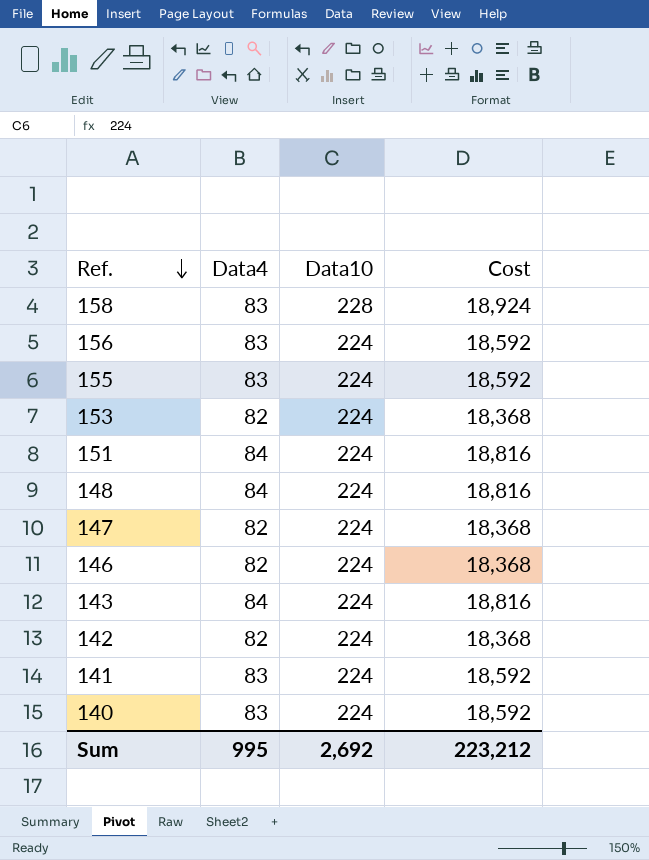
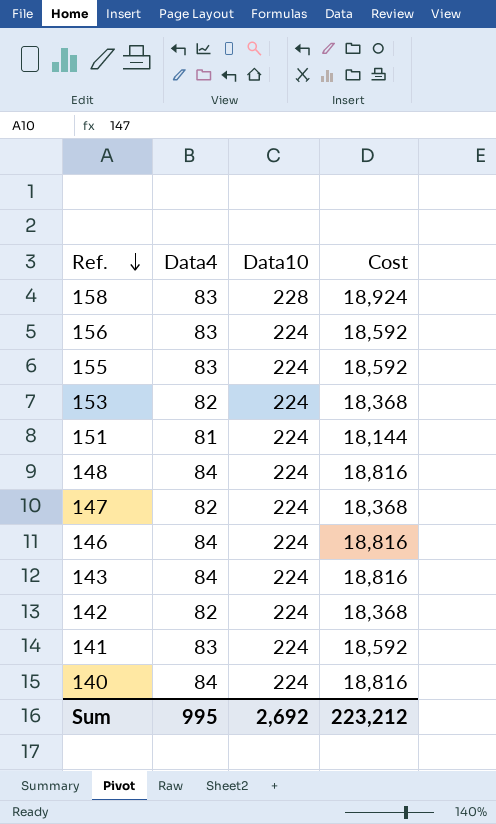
151 | Data4: 84 -> 81
151 | Cost: 18,816 -> 18,144
146 | Data4: 82 -> 84
146 | Cost: 18,368 -> 18,816
140 | Data4: 83 -> 84
140 | Cost: 18,592 -> 18,816

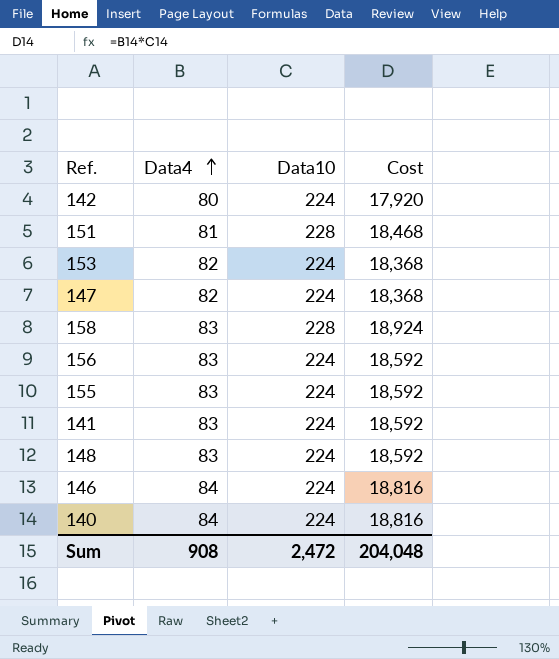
row order: Ref. descending -> Data4 ascending
row 143: 84 | 224 | 18,816 -> none
142 | Data4: 82 -> 80
142 | Cost: 18,368 -> 17,920
151 | Data10: 224 -> 228
151 | Cost: 18,144 -> 18,468
148 | Data4: 84 -> 83
148 | Cost: 18,816 -> 18,592
Sum | Data4: 995 -> 908
Sum | Data10: 2,692 -> 2,472
Sum | Cost: 223,212 -> 204,048

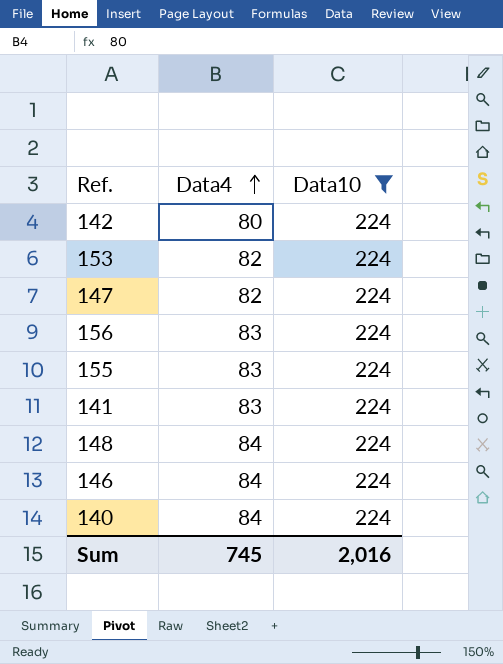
filter: none -> Data10 = 224
column Cost | formula: [Data4] * [Data10] -> none
148 | Data4: 83 -> 84
Sum | Data4: 908 -> 745
Sum | Data10: 2,472 -> 2,016

